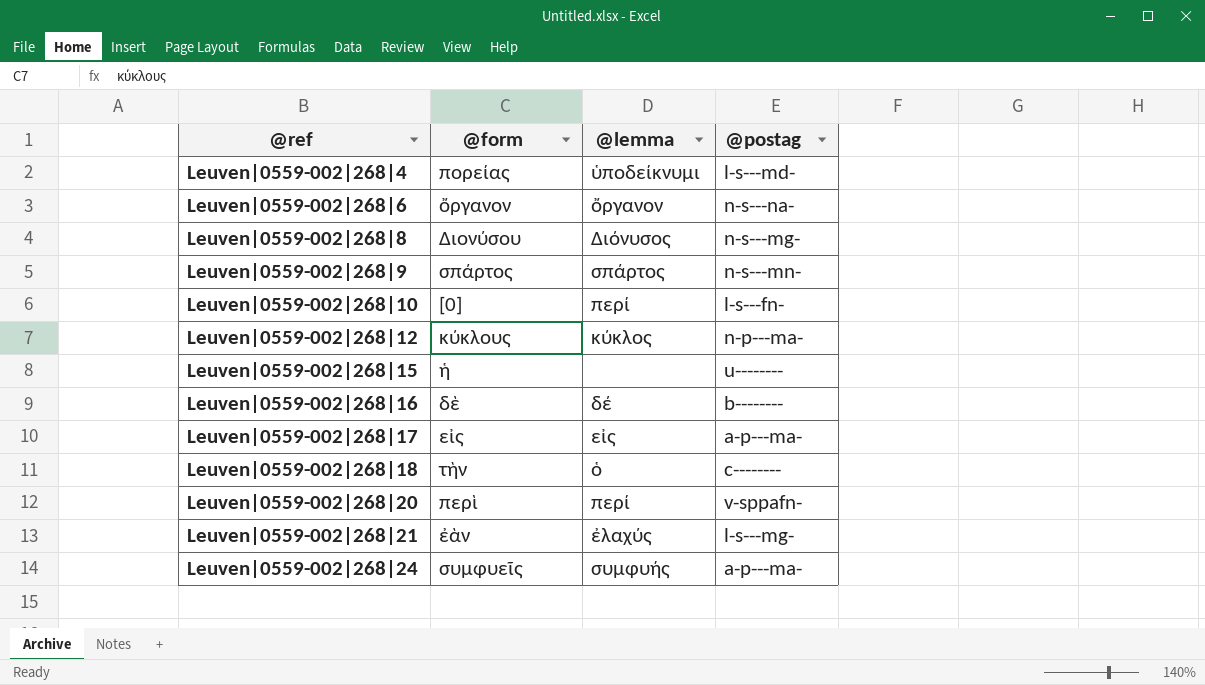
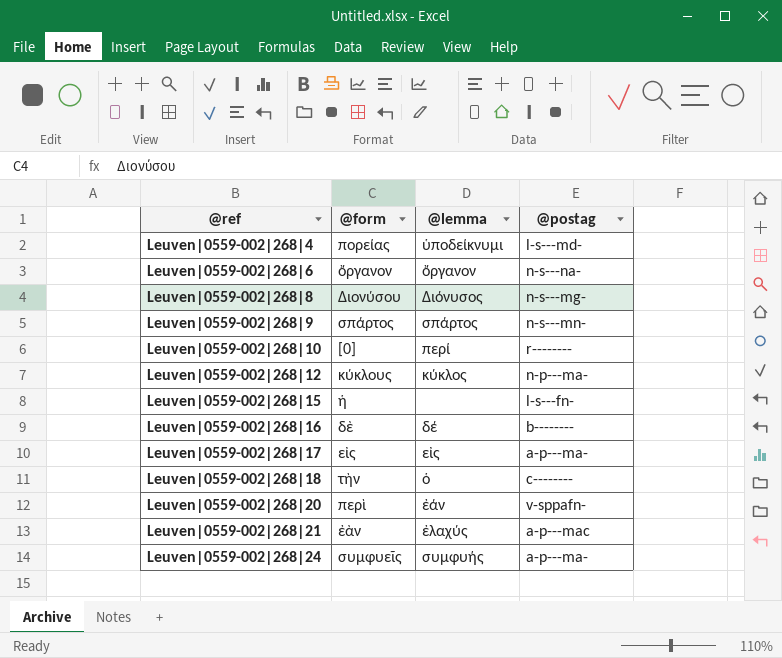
Leuven|0559-002|268|10 | @postag: l-s---fn- -> r--------
Leuven|0559-002|268|15 | @postag: u-------- -> l-s---fn-
Leuven|0559-002|268|20 | @lemma: περί -> ἐάν
Leuven|0559-002|268|21 | @postag: l-s---mg- -> a-p---mac

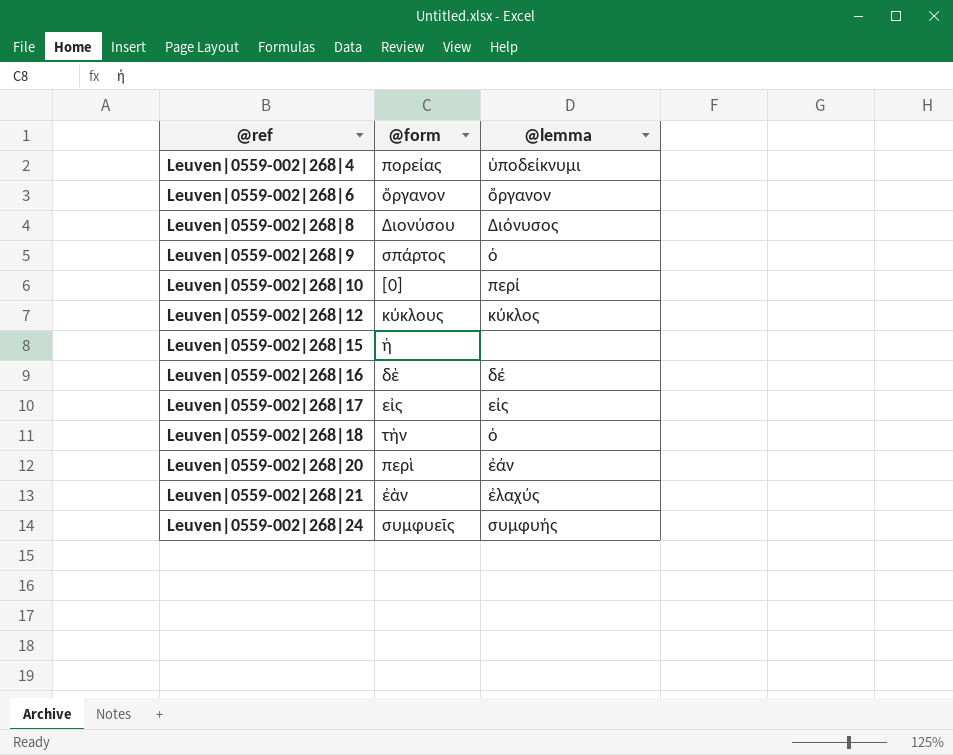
column @postag | position: 4 -> none
Leuven|0559-002|268|9 | @lemma: σπάρτος -> ὁ

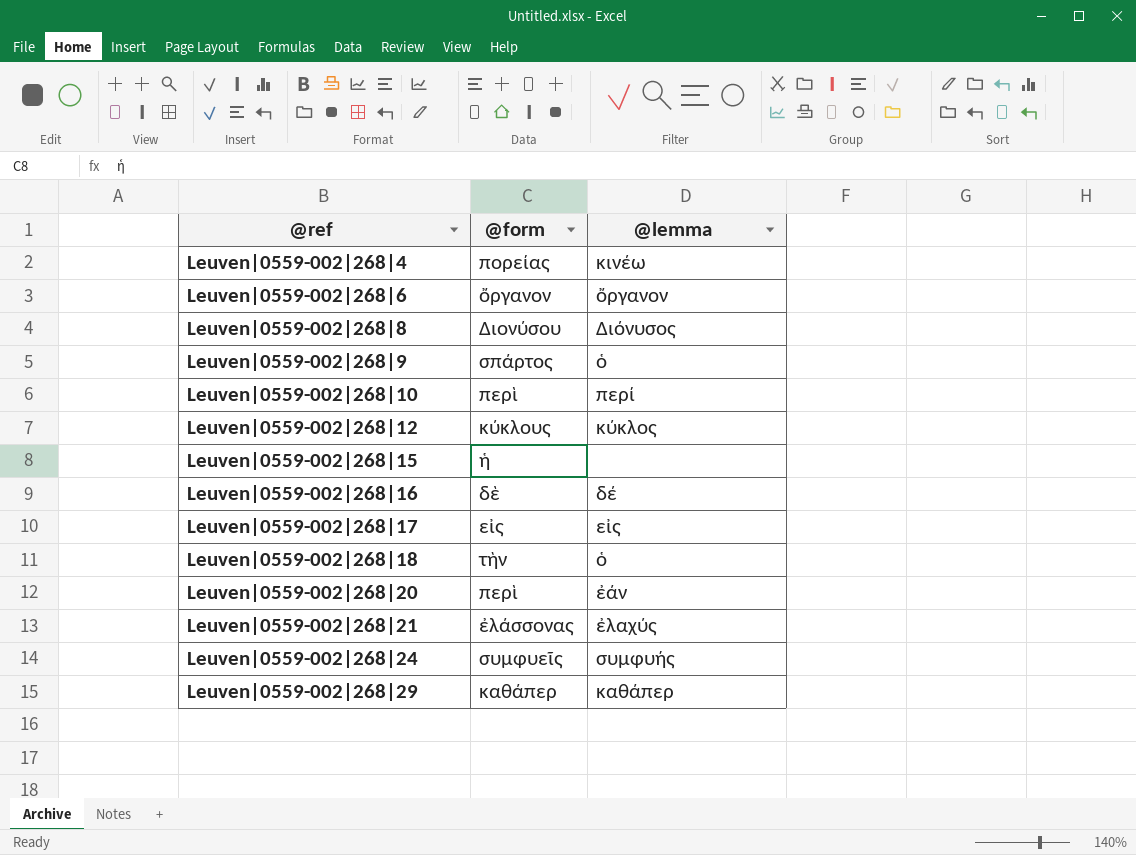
Leuven|0559-002|268|4 | @lemma: ὑποδείκνυμι -> κινέω
Leuven|0559-002|268|10 | @form: [0] -> περὶ
Leuven|0559-002|268|21 | @form: ἐὰν -> ἐλάσσονας
row Leuven|0559-002|268|29: none -> καθάπερ | καθάπερ

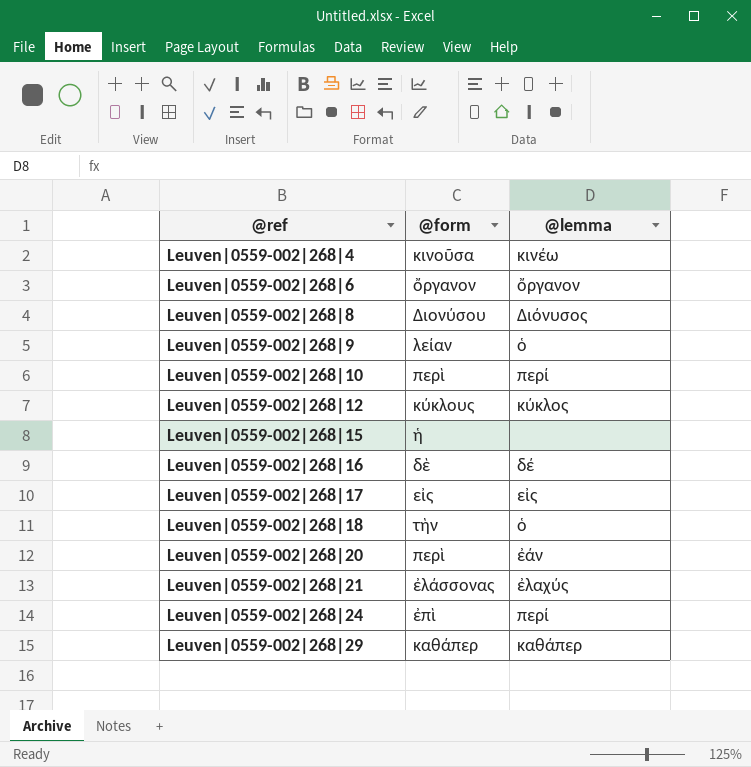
Leuven|0559-002|268|4 | @form: πορείας -> κινοῦσα
Leuven|0559-002|268|9 | @form: σπάρτος -> λείαν
Leuven|0559-002|268|24 | @form: συμφυεῖς -> ἐπὶ
Leuven|0559-002|268|24 | @lemma: συμφυής -> περί

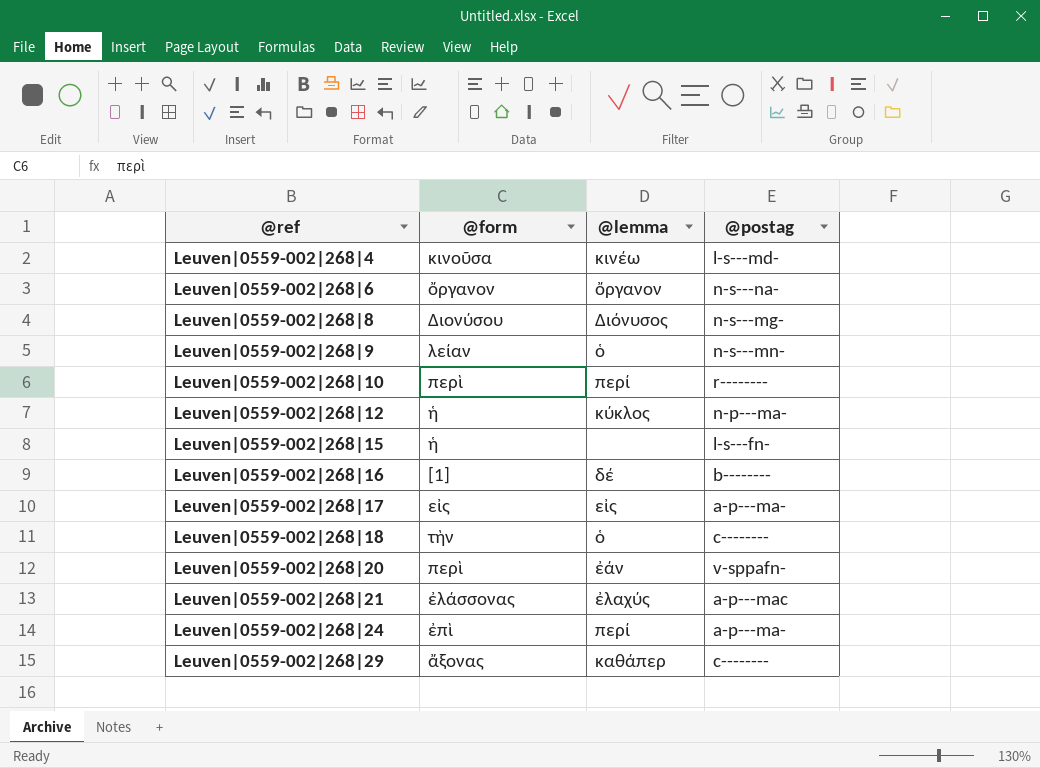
column @postag | position: none -> 4
Leuven|0559-002|268|12 | @form: κύκλους -> ἡ
Leuven|0559-002|268|16 | @form: δὲ -> [1]
Leuven|0559-002|268|29 | @form: καθάπερ -> ἄξονας

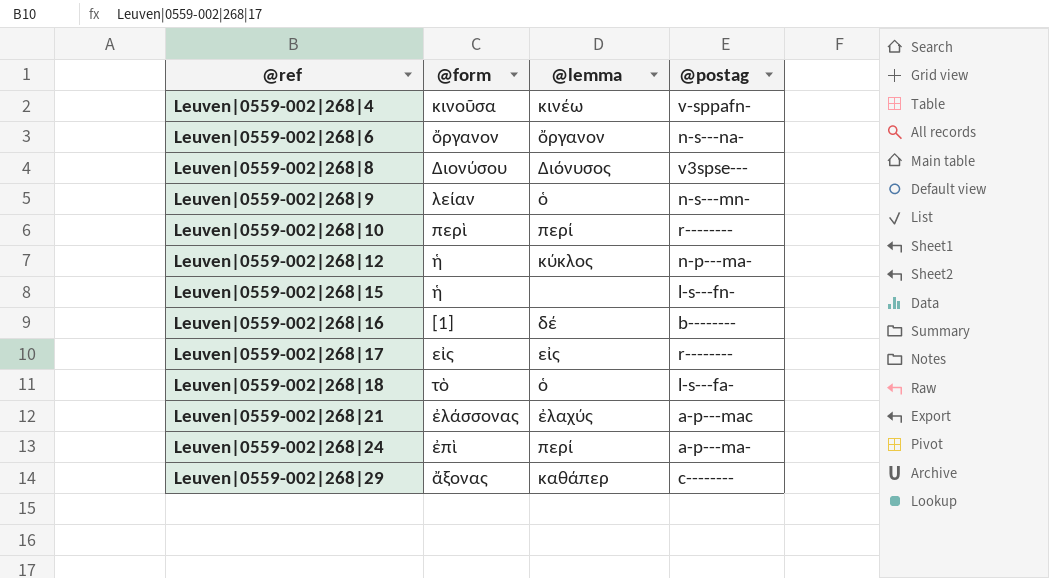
row Leuven|0559-002|268|20: περὶ | ἐάν | v-sppafn- -> none
Leuven|0559-002|268|4 | @postag: l-s---md- -> v-sppafn-
Leuven|0559-002|268|8 | @postag: n-s---mg- -> v3spse---
Leuven|0559-002|268|17 | @postag: a-p---ma- -> r--------
Leuven|0559-002|268|18 | @form: τὴν -> τὸ
Leuven|0559-002|268|18 | @postag: c-------- -> l-s---fa-

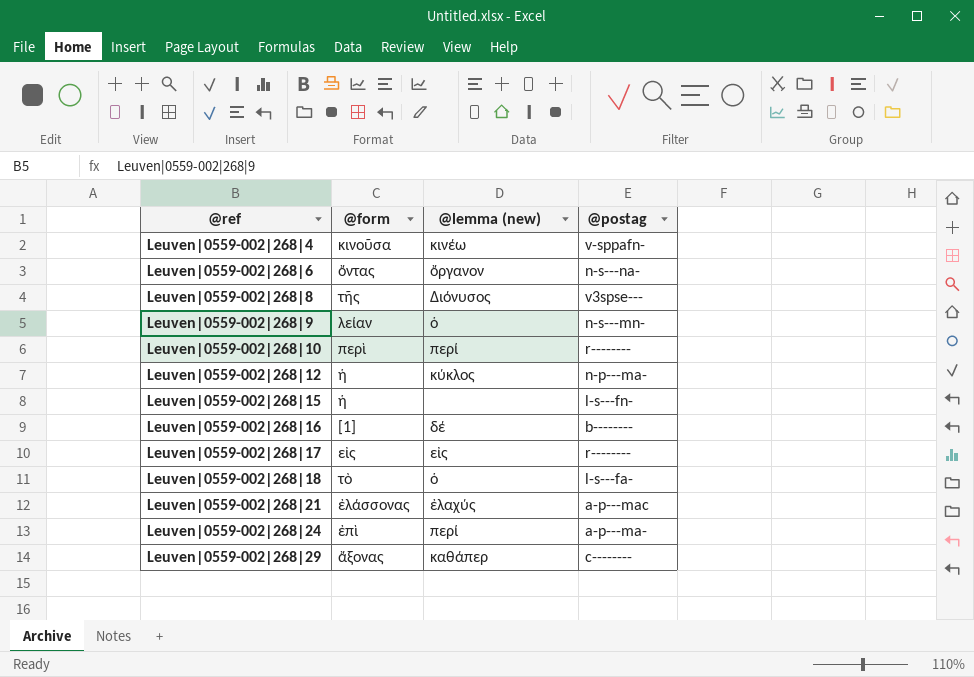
column name: @lemma -> @lemma (new)
Leuven|0559-002|268|6 | @form: ὄργανον -> ὄντας
Leuven|0559-002|268|8 | @form: Διονύσου -> τῆς

